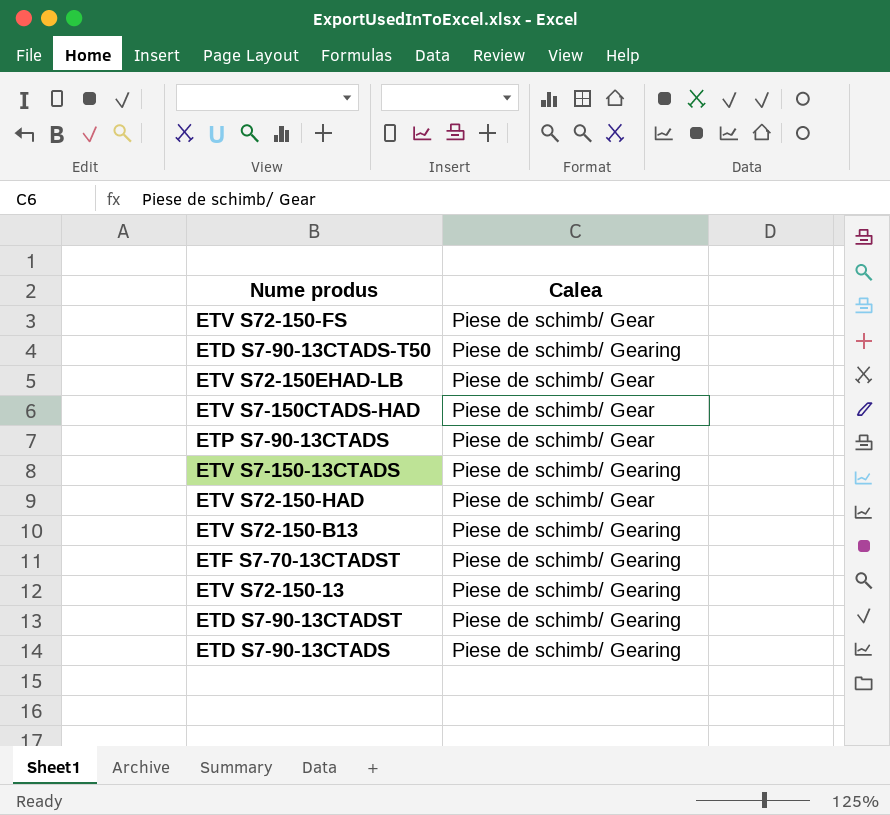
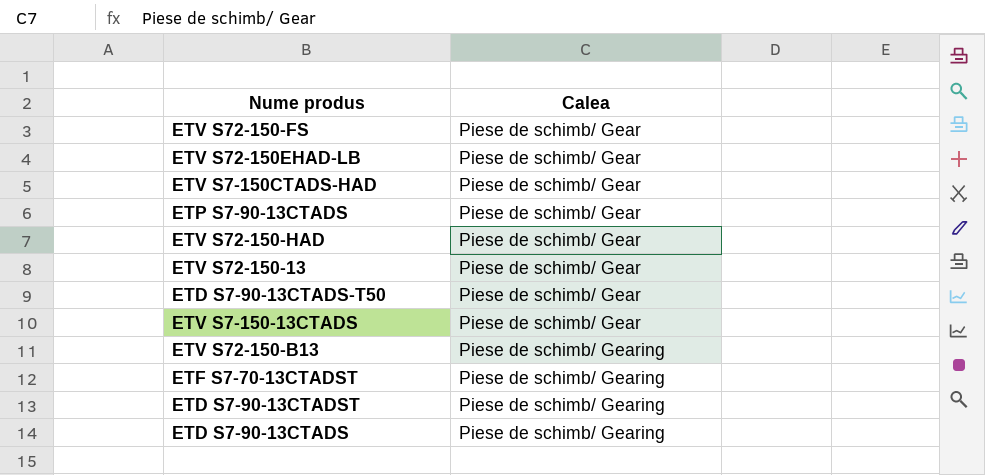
row order: none -> Calea ascending
ETV S72-150-13 | Calea: Piese de schimb/ Gearing -> Piese de schimb/ Gear
ETD S7-90-13CTADS-T50 | Calea: Piese de schimb/ Gearing -> Piese de schimb/ Gear
ETV S7-150-13CTADS | Calea: Piese de schimb/ Gearing -> Piese de schimb/ Gear

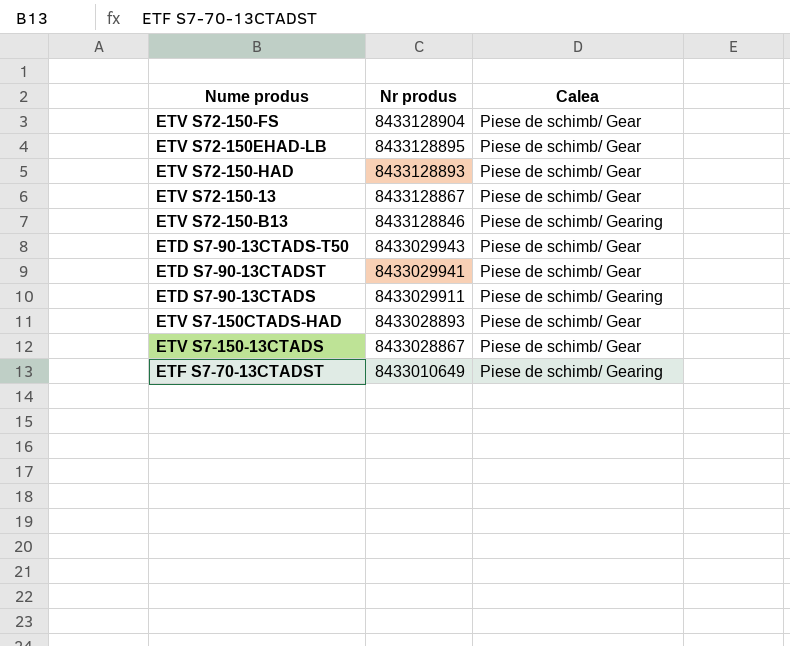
row order: Calea ascending -> Nr produs descending
column Nr produs | position: none -> 2
row ETP S7-90-13CTADS: Piese de schimb/ Gear -> none
ETD S7-90-13CTADST | Calea: Piese de schimb/ Gearing -> Piese de schimb/ Gear

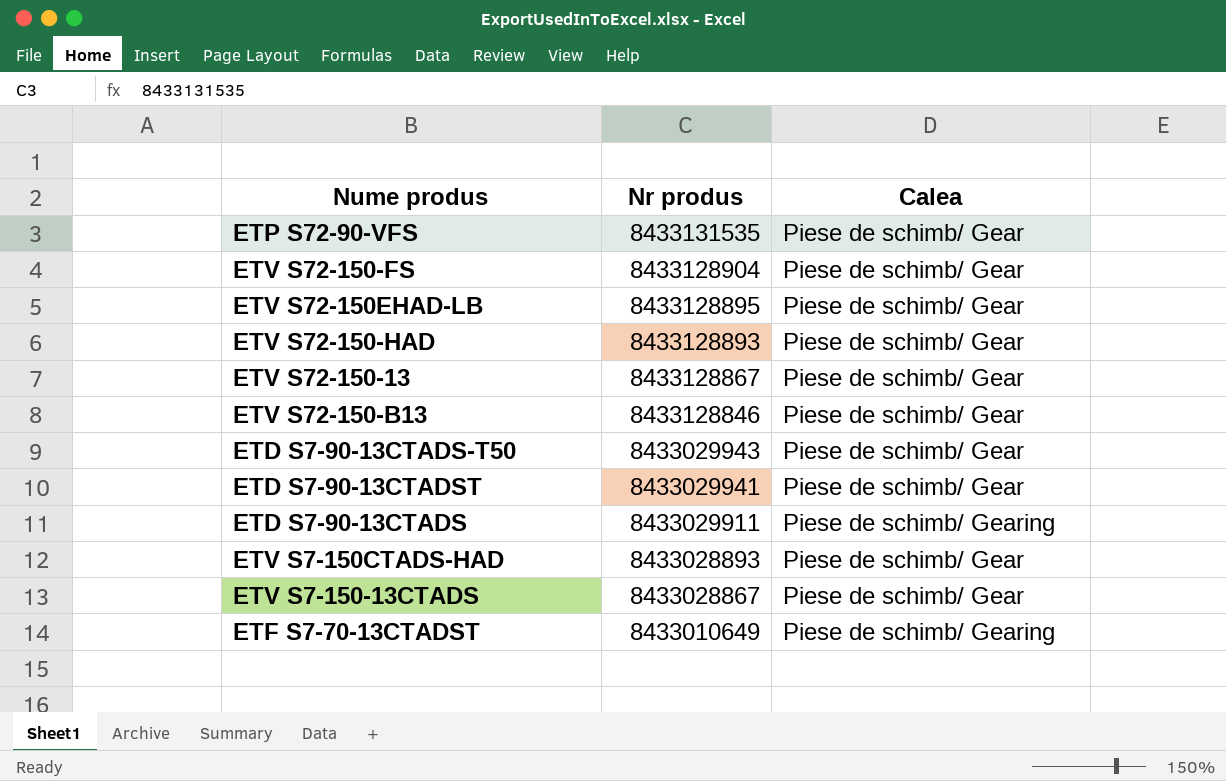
row ETP S72-90-VFS: none -> 8433131535 | Piese de schimb/ Gear
ETV S72-150-B13 | Calea: Piese de schimb/ Gearing -> Piese de schimb/ Gear

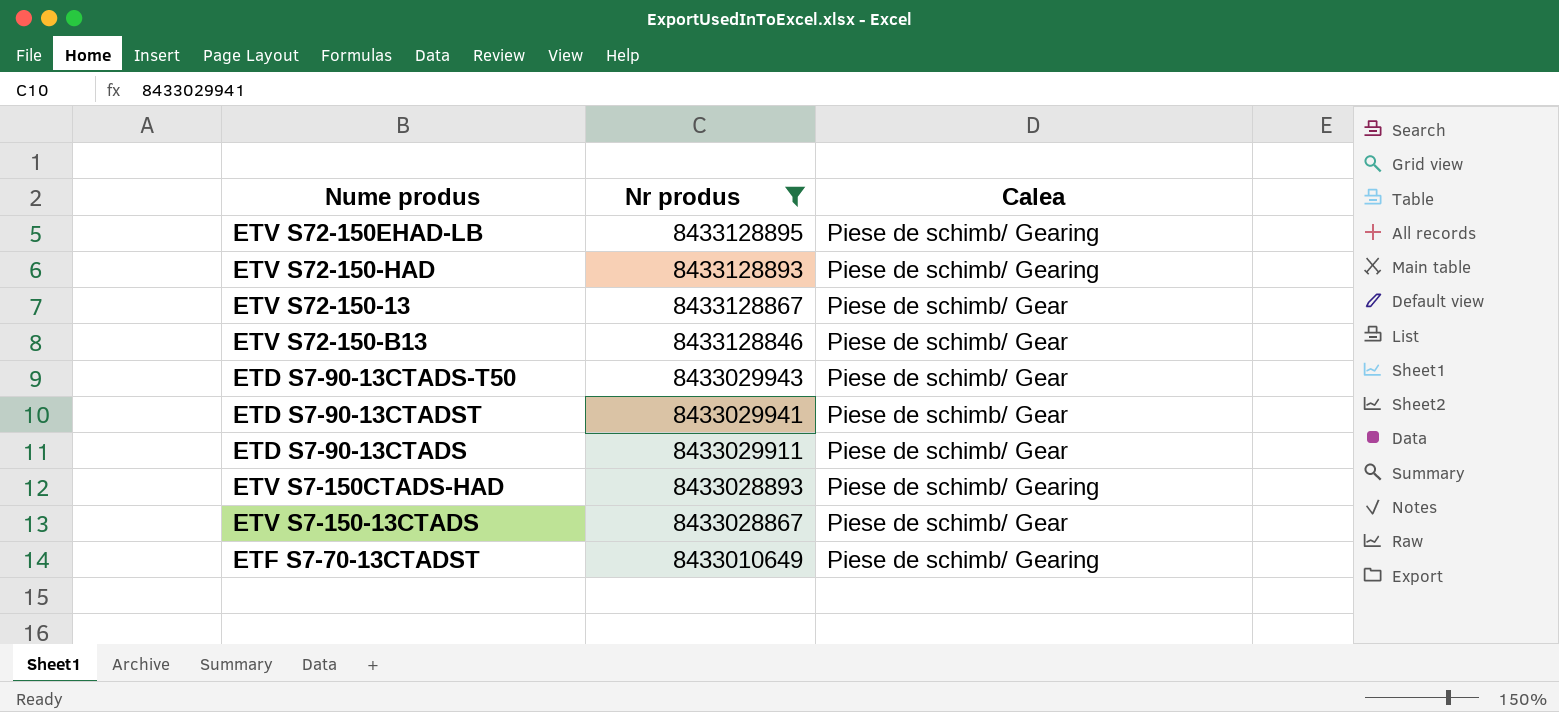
filter: none -> Nr produs <= 8433128895
ETV S72-150EHAD-LB | Calea: Piese de schimb/ Gear -> Piese de schimb/ Gearing
ETV S72-150-HAD | Calea: Piese de schimb/ Gear -> Piese de schimb/ Gearing
ETD S7-90-13CTADS | Calea: Piese de schimb/ Gearing -> Piese de schimb/ Gear
ETV S7-150CTADS-HAD | Calea: Piese de schimb/ Gear -> Piese de schimb/ Gearing

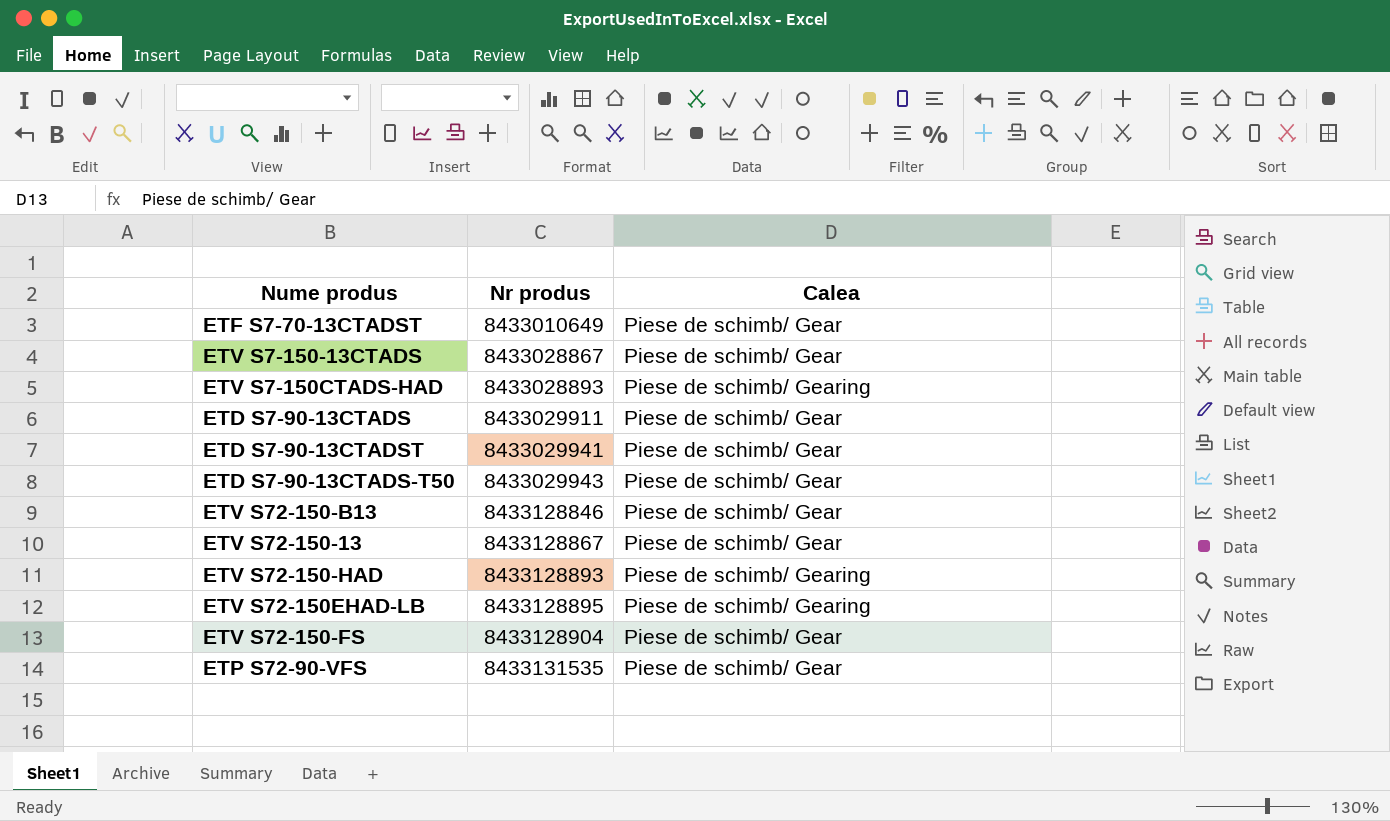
filter: Nr produs <= 8433128895 -> none
row order: Nr produs descending -> Nr produs ascending
ETF S7-70-13CTADST | Calea: Piese de schimb/ Gearing -> Piese de schimb/ Gear

